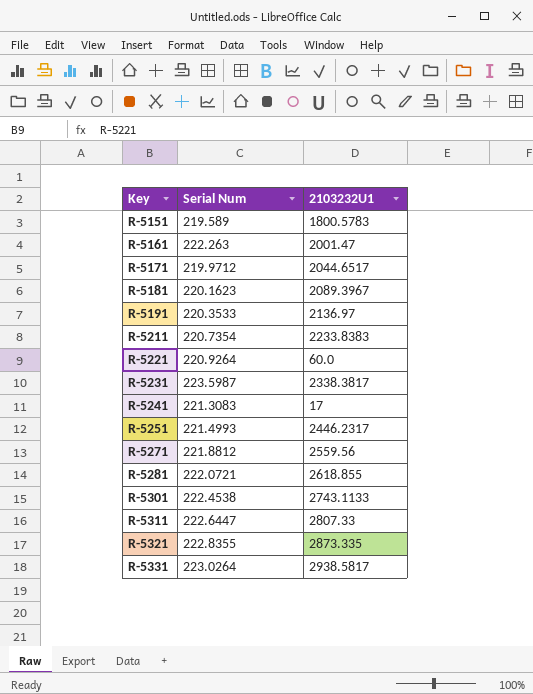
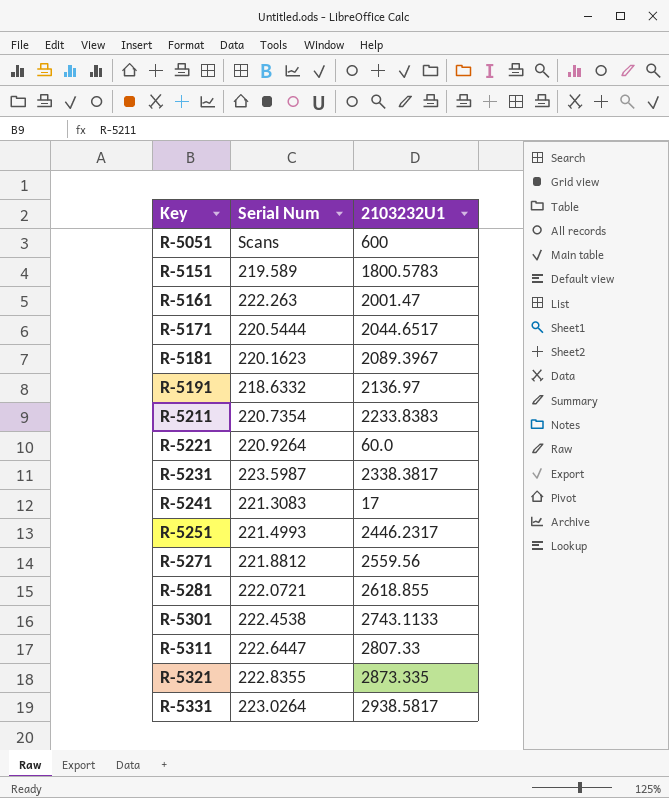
row R-5051: none -> Scans | 600
R-5171 | Serial Num: 219.9712 -> 220.5444
R-5191 | Serial Num: 220.3533 -> 218.6332

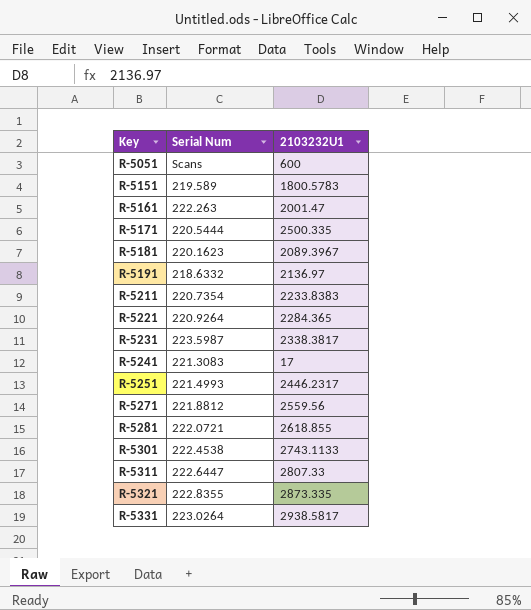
R-5171 | 2103232U1: 2044.6517 -> 2500.335
R-5221 | 2103232U1: 60.0 -> 2284.365

